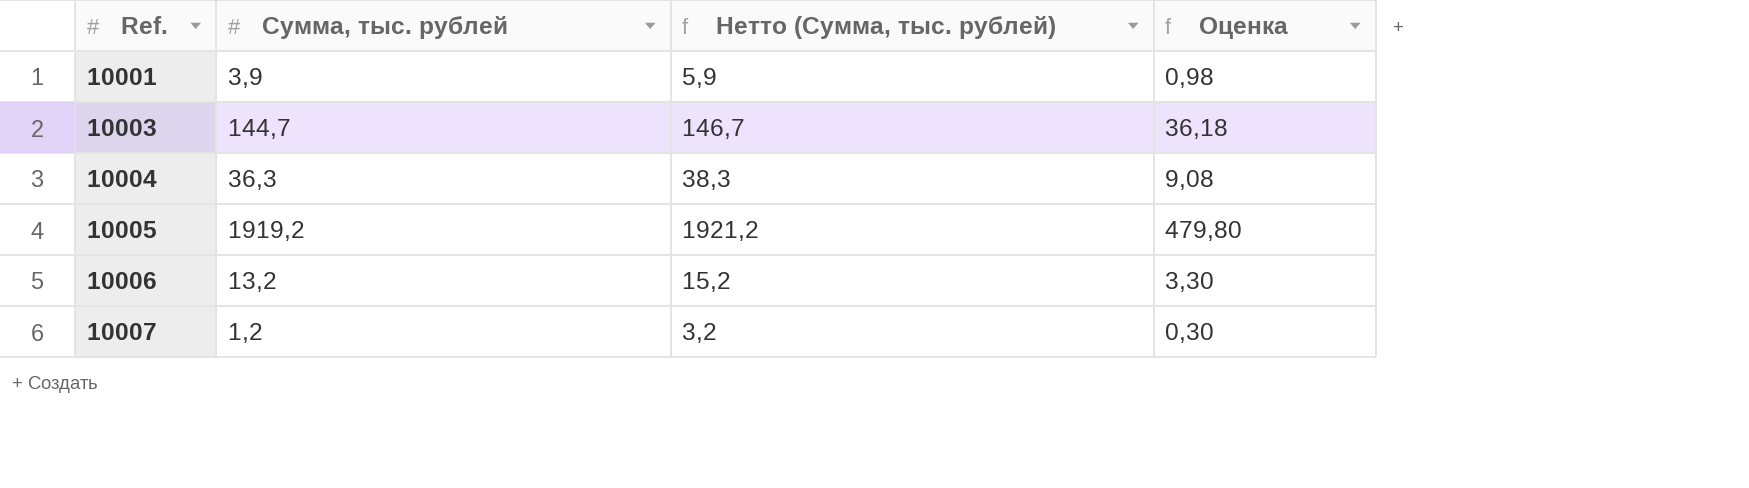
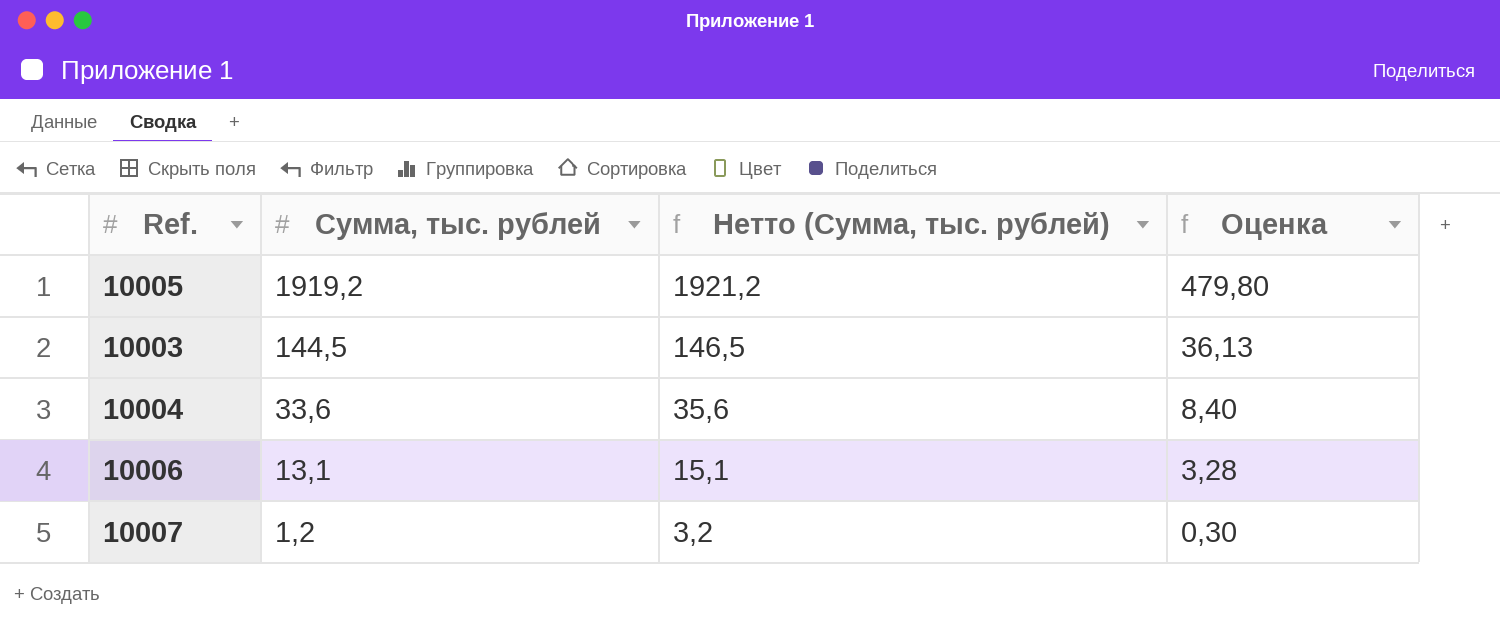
row order: Ref. ascending -> Сумма, тыс. рублей descending
row 10001: 3,9 | 5,9 | 0,98 -> none
10003 | Сумма, тыс. рублей: 144,7 -> 144,5
10003 | Нетто (Сумма, тыс. рублей): 146,7 -> 146,5
10003 | Оценка: 36,18 -> 36,13
10004 | Сумма, тыс. рублей: 36,3 -> 33,6
10004 | Нетто (Сумма, тыс. рублей): 38,3 -> 35,6
10004 | Оценка: 9,08 -> 8,40
10006 | Сумма, тыс. рублей: 13,2 -> 13,1
10006 | Нетто (Сумма, тыс. рублей): 15,2 -> 15,1
10006 | Оценка: 3,30 -> 3,28

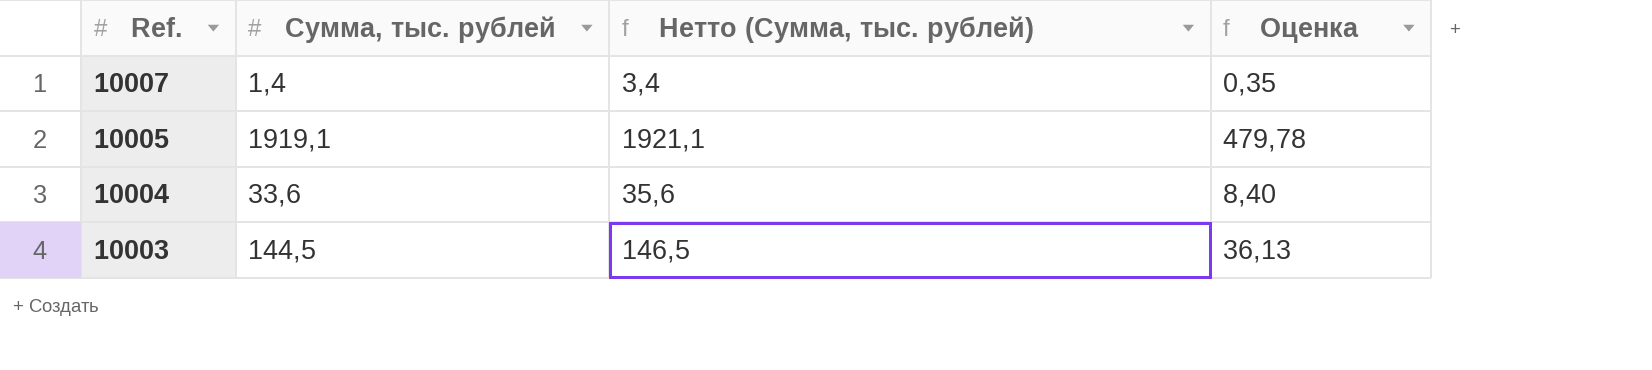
row order: Сумма, тыс. рублей descending -> Ref. descending
row 10006: 13,1 | 15,1 | 3,28 -> none
10007 | Сумма, тыс. рублей: 1,2 -> 1,4
10007 | Нетто (Сумма, тыс. рублей): 3,2 -> 3,4
10007 | Оценка: 0,30 -> 0,35
10005 | Сумма, тыс. рублей: 1919,2 -> 1919,1
10005 | Нетто (Сумма, тыс. рублей): 1921,2 -> 1921,1
10005 | Оценка: 479,80 -> 479,78

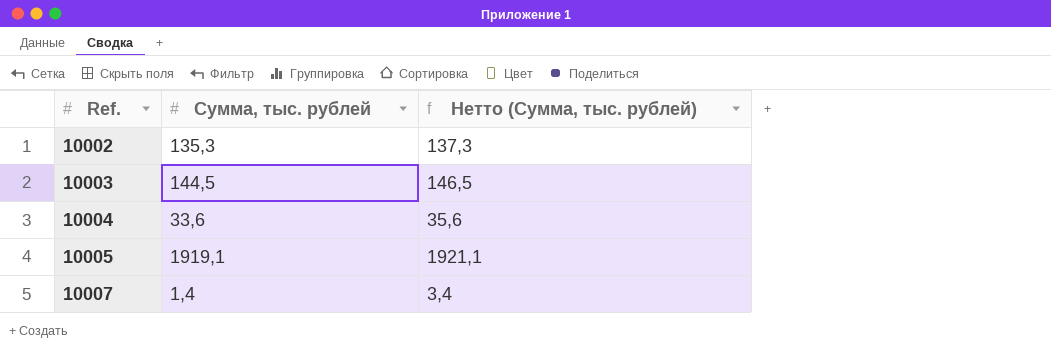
row order: Ref. descending -> Ref. ascending
column Оценка | formula: [Сумма, тыс. рублей] * 0,25 -> none
row 10002: none -> 135,3 | 137,3

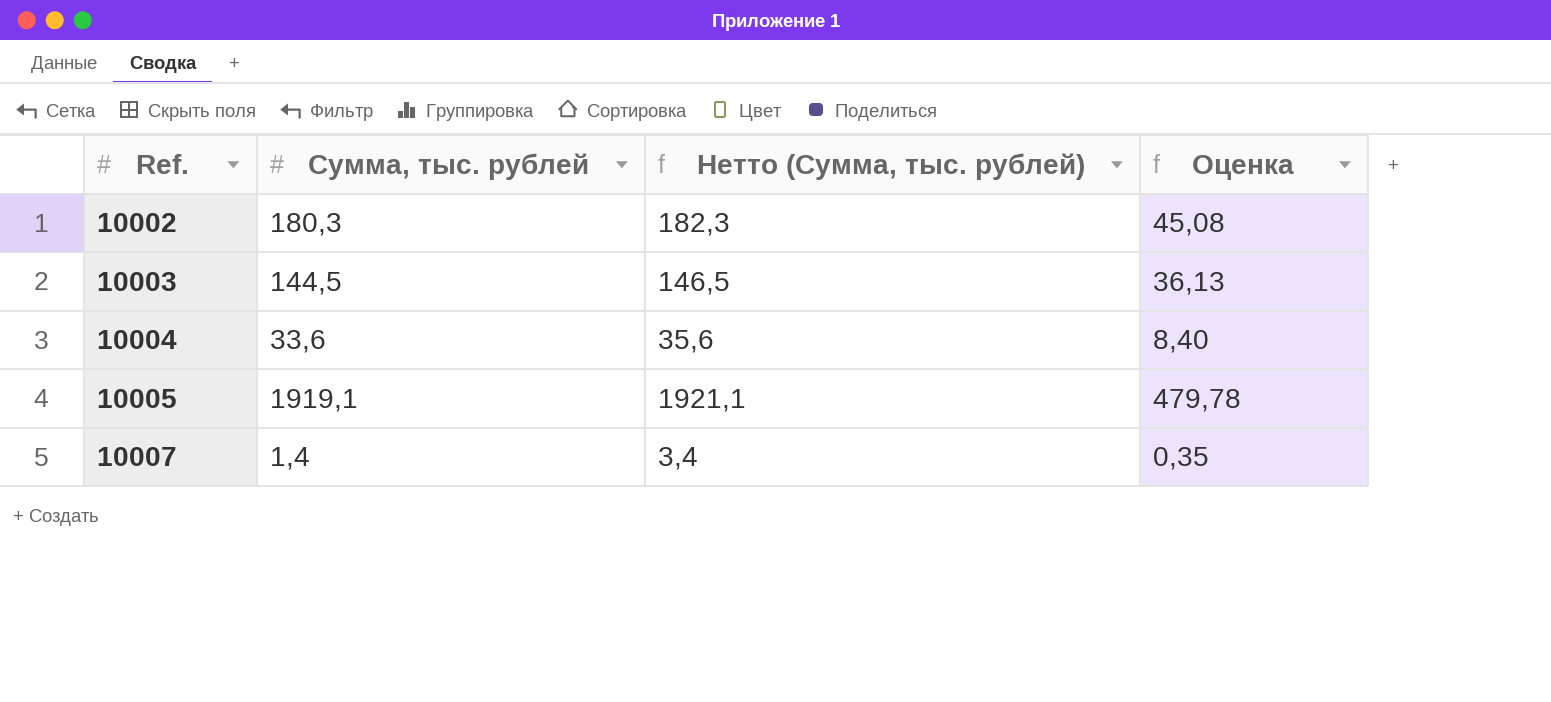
column Оценка | formula: none -> [Сумма, тыс. рублей] * 0,25
10002 | Сумма, тыс. рублей: 135,3 -> 180,3
10002 | Нетто (Сумма, тыс. рублей): 137,3 -> 182,3

